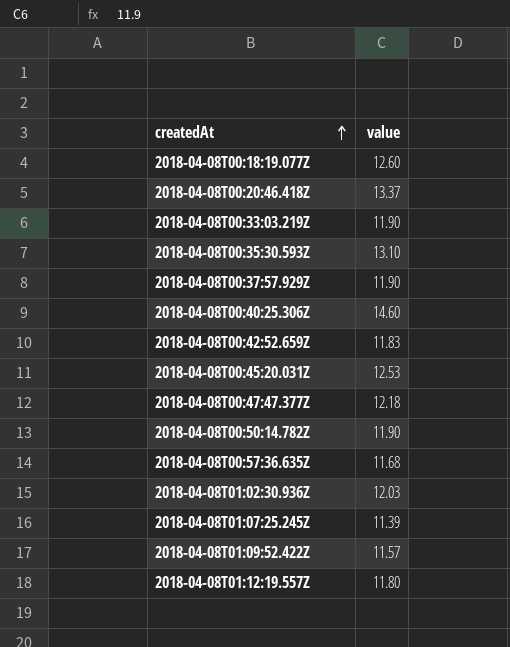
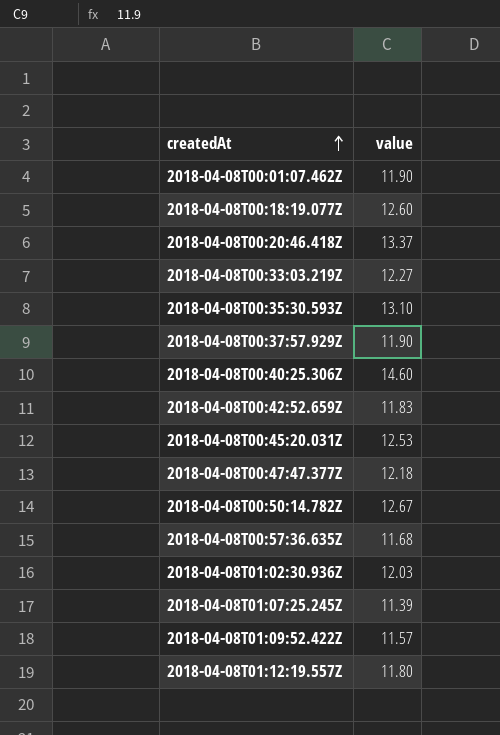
row 2018-04-08T00:01:07.462Z: none -> 11.90
2018-04-08T00:33:03.219Z | value: 11.90 -> 12.27
2018-04-08T00:50:14.782Z | value: 11.90 -> 12.67

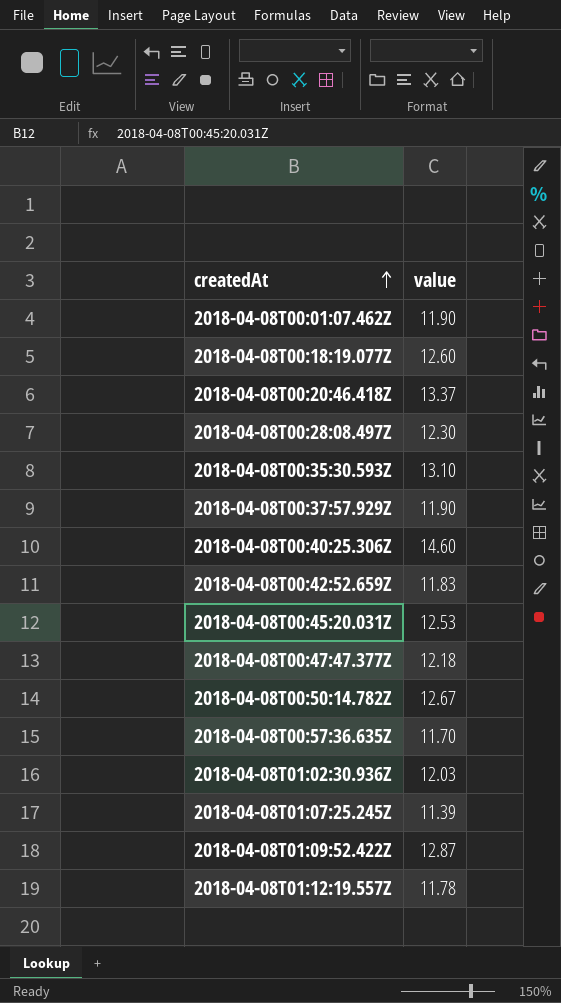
row 2018-04-08T00:33:03.219Z: 12.27 -> none
row 2018-04-08T00:28:08.497Z: none -> 12.30
2018-04-08T00:57:36.635Z | value: 11.68 -> 11.70
2018-04-08T01:09:52.422Z | value: 11.57 -> 12.87
2018-04-08T01:12:19.557Z | value: 11.80 -> 11.78

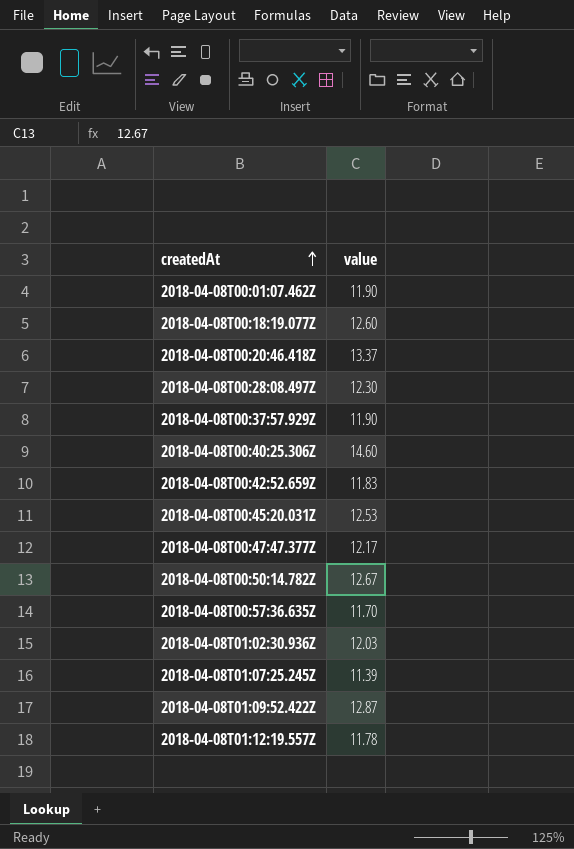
row 2018-04-08T00:35:30.593Z: 13.10 -> none
2018-04-08T00:47:47.377Z | value: 12.18 -> 12.17

